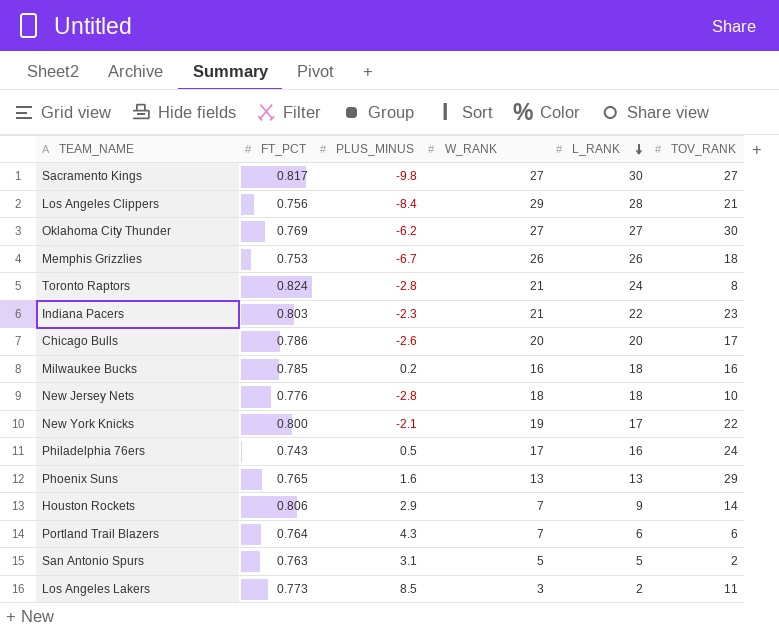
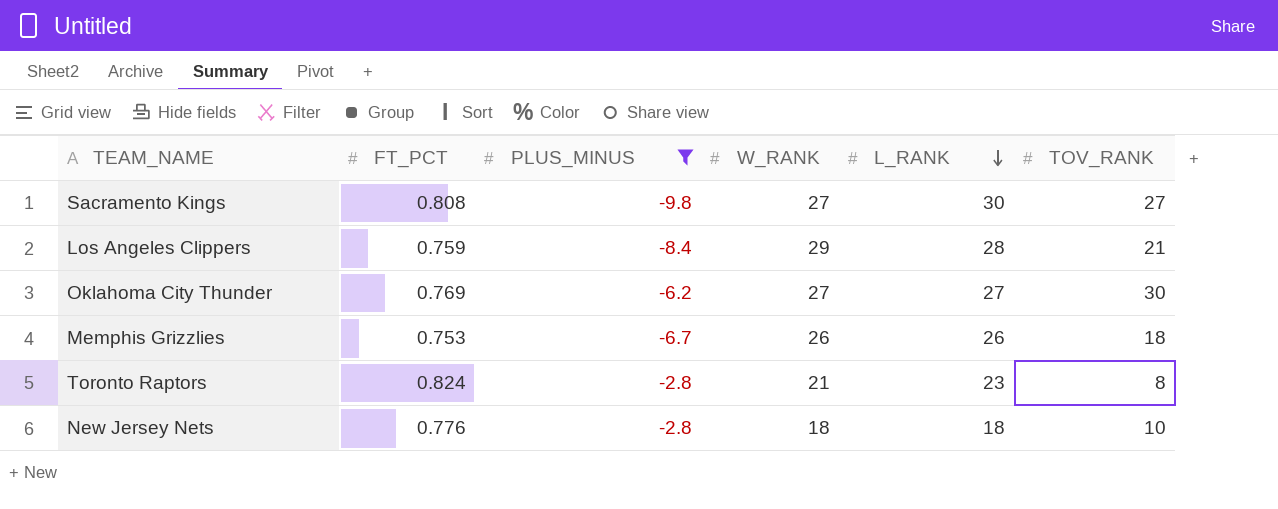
filter: none -> PLUS_MINUS <= -2.8
Sacramento Kings | FT_PCT: 0.817 -> 0.808
Los Angeles Clippers | FT_PCT: 0.756 -> 0.759
Toronto Raptors | L_RANK: 24 -> 23

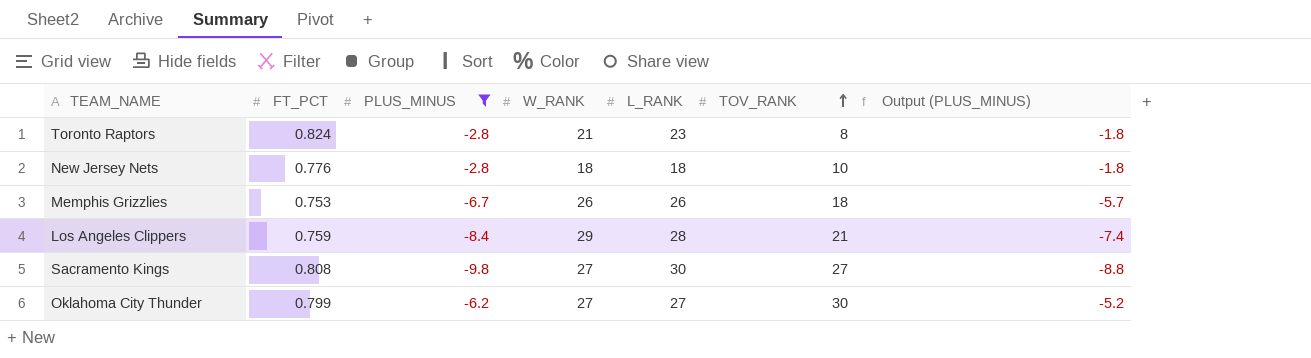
row order: L_RANK descending -> TOV_RANK ascending
column Output (PLUS_MINUS) | formula: none -> [PLUS_MINUS] + 1
Oklahoma City Thunder | FT_PCT: 0.769 -> 0.799

